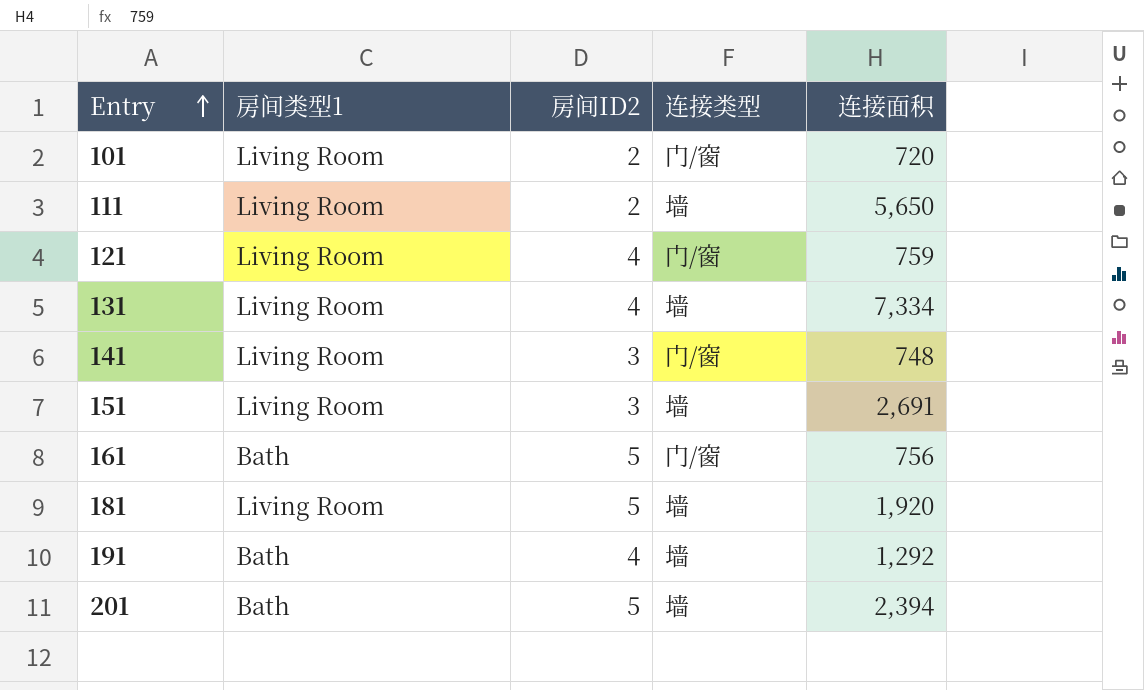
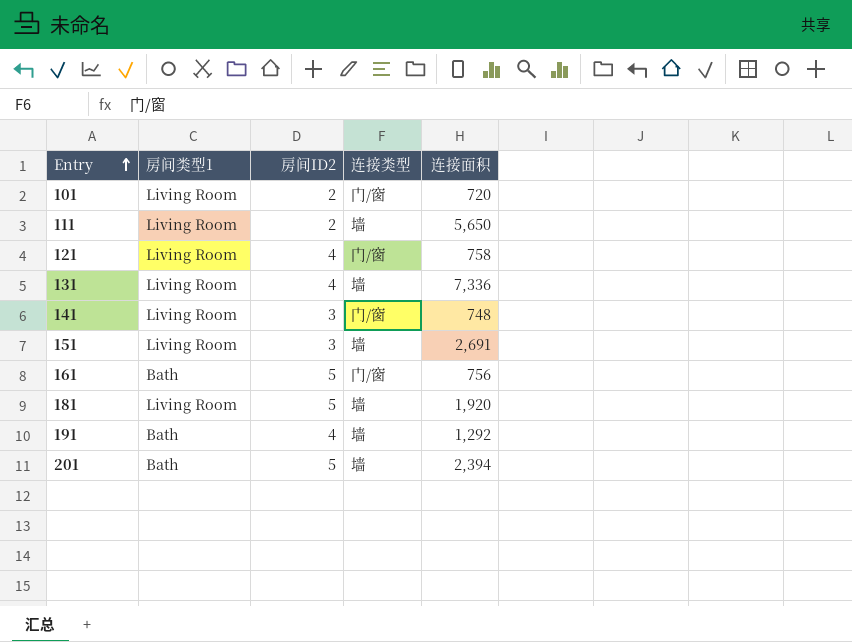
121 | 连接面积: 759 -> 758
131 | 连接面积: 7,334 -> 7,336

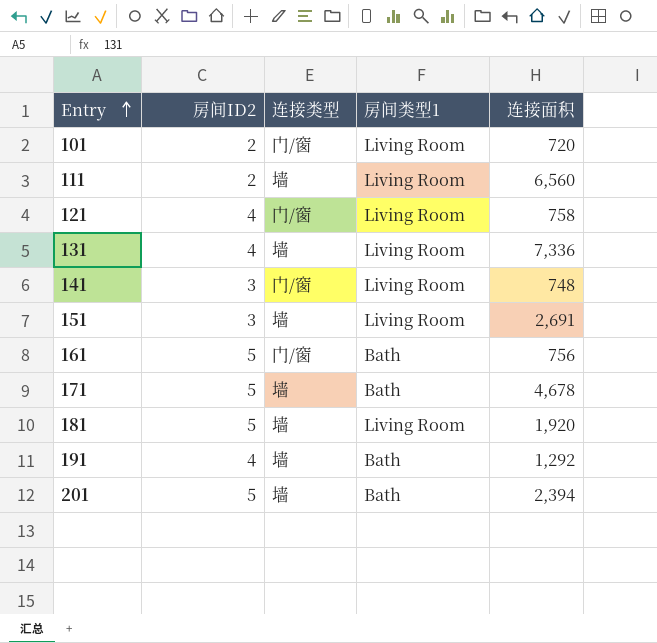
column 房间类型1 | position: 2 -> 4
111 | 连接面积: 5,650 -> 6,560
row 171: none -> 5 | 墙 | Bath | 4,678

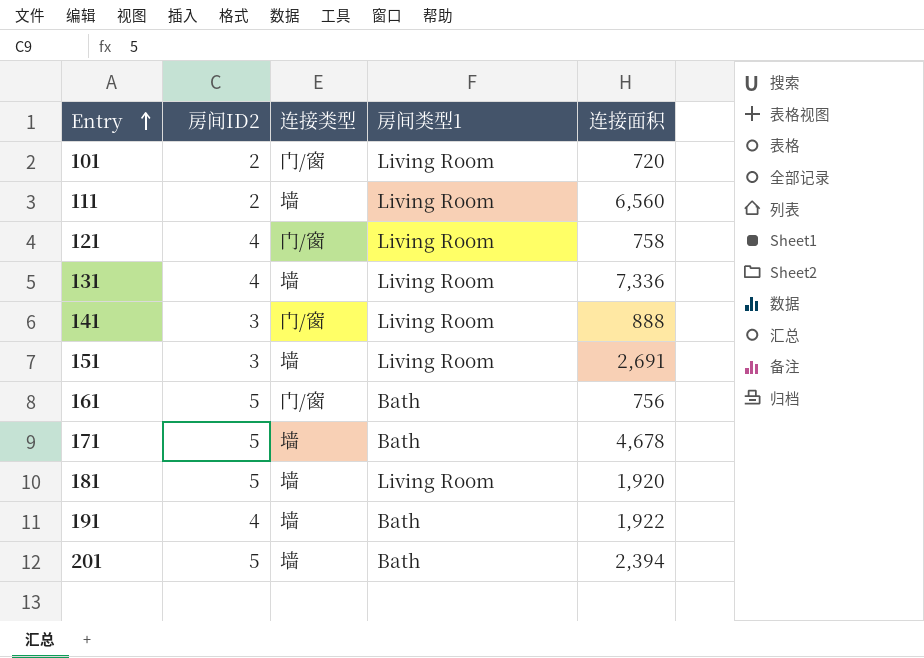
141 | 连接面积: 748 -> 888
191 | 连接面积: 1,292 -> 1,922

